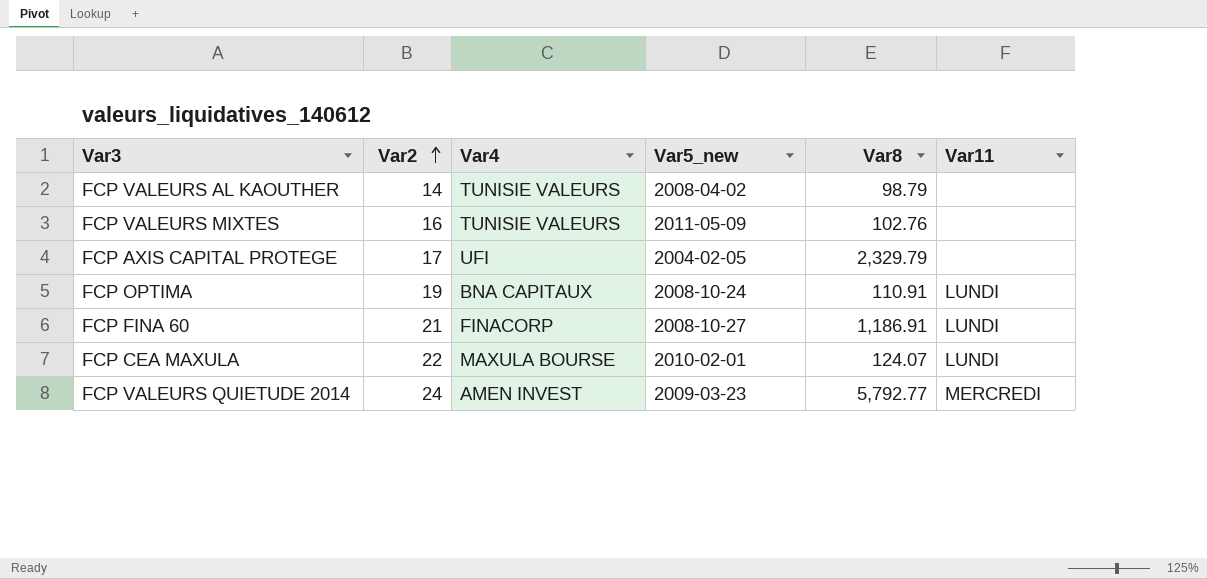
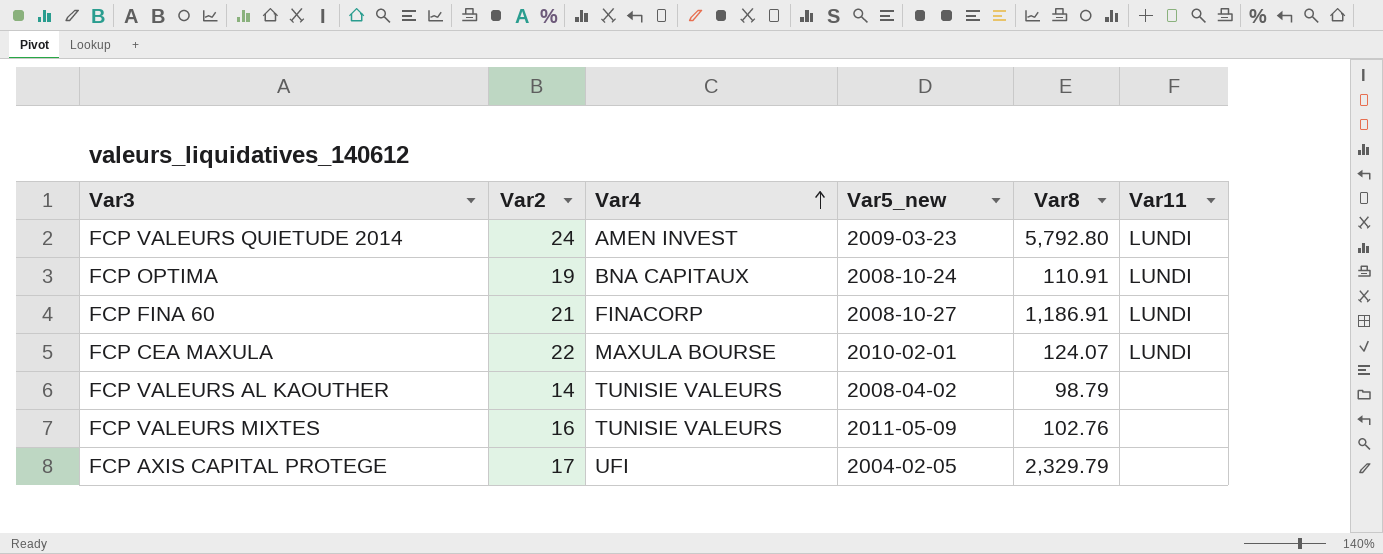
row order: Var2 ascending -> Var4 ascending
FCP VALEURS QUIETUDE 2014 | Var8: 5,792.77 -> 5,792.80
FCP VALEURS QUIETUDE 2014 | Var11: MERCREDI -> LUNDI

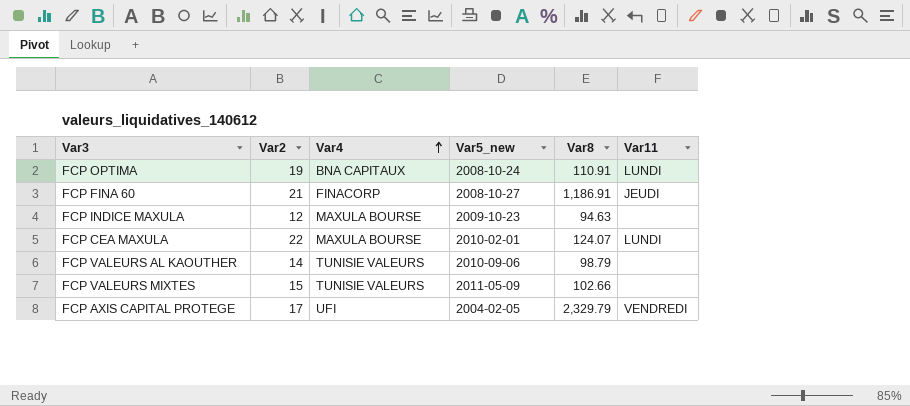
row FCP VALEURS QUIETUDE 2014: 24 | AMEN INVEST | 2009-03-23 | 5,792.80 | LUNDI -> none
FCP FINA 60 | Var11: LUNDI -> JEUDI
row FCP INDICE MAXULA: none -> 12 | MAXULA BOURSE | 2009-10-23 | 94.63 | none
FCP VALEURS AL KAOUTHER | Var5_new: 2008-04-02 -> 2010-09-06
FCP VALEURS MIXTES | Var2: 16 -> 15
FCP VALEURS MIXTES | Var8: 102.76 -> 102.66
FCP AXIS CAPITAL PROTEGE | Var11: none -> VENDREDI

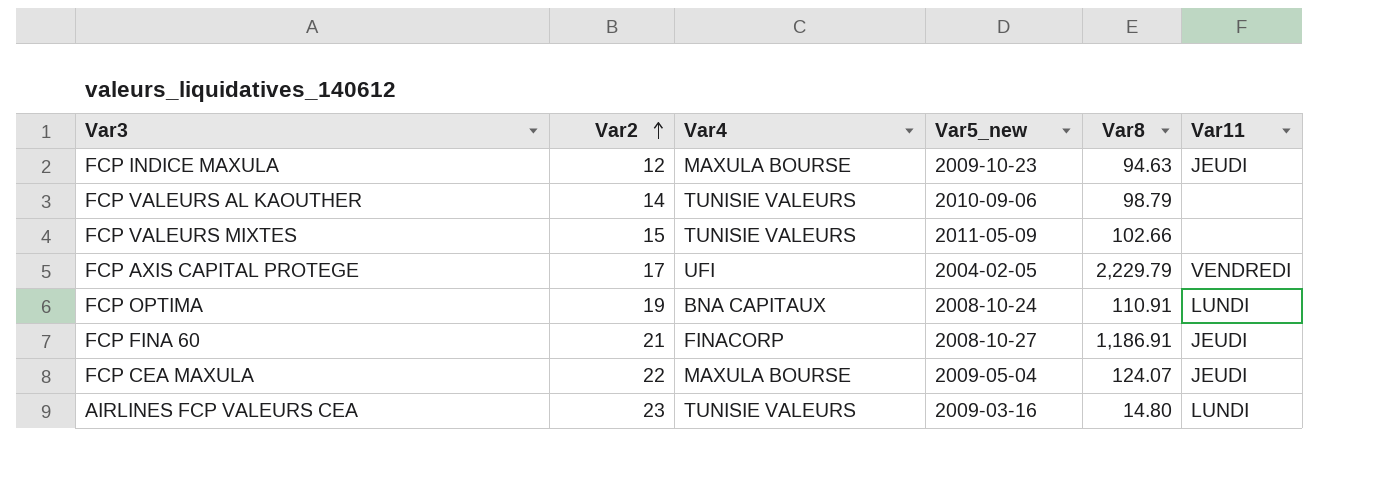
row order: Var4 ascending -> Var2 ascending
FCP INDICE MAXULA | Var11: none -> JEUDI
FCP AXIS CAPITAL PROTEGE | Var8: 2,329.79 -> 2,229.79
FCP CEA MAXULA | Var5_new: 2010-02-01 -> 2009-05-04
FCP CEA MAXULA | Var11: LUNDI -> JEUDI
row AIRLINES FCP VALEURS CEA: none -> 23 | TUNISIE VALEURS | 2009-03-16 | 14.80 | LUNDI

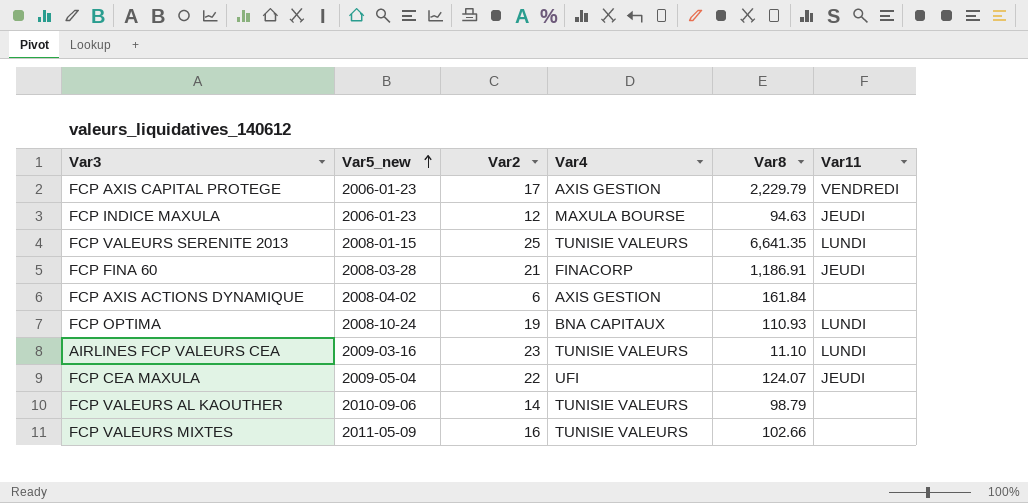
row order: Var2 ascending -> Var5_new ascending
column Var5_new | position: 4 -> 2
FCP AXIS CAPITAL PROTEGE | Var5_new: 2004-02-05 -> 2006-01-23
FCP AXIS CAPITAL PROTEGE | Var4: UFI -> AXIS GESTION
FCP INDICE MAXULA | Var5_new: 2009-10-23 -> 2006-01-23
row FCP VALEURS SERENITE 2013: none -> 2008-01-15 | 25 | TUNISIE VALEURS | 6,641.35 | LUNDI
FCP FINA 60 | Var5_new: 2008-10-27 -> 2008-03-28
row FCP AXIS ACTIONS DYNAMIQUE: none -> 2008-04-02 | 6 | AXIS GESTION | 161.84 | none
FCP OPTIMA | Var8: 110.91 -> 110.93
AIRLINES FCP VALEURS CEA | Var8: 14.80 -> 11.10
FCP CEA MAXULA | Var4: MAXULA BOURSE -> UFI
FCP VALEURS MIXTES | Var2: 15 -> 16

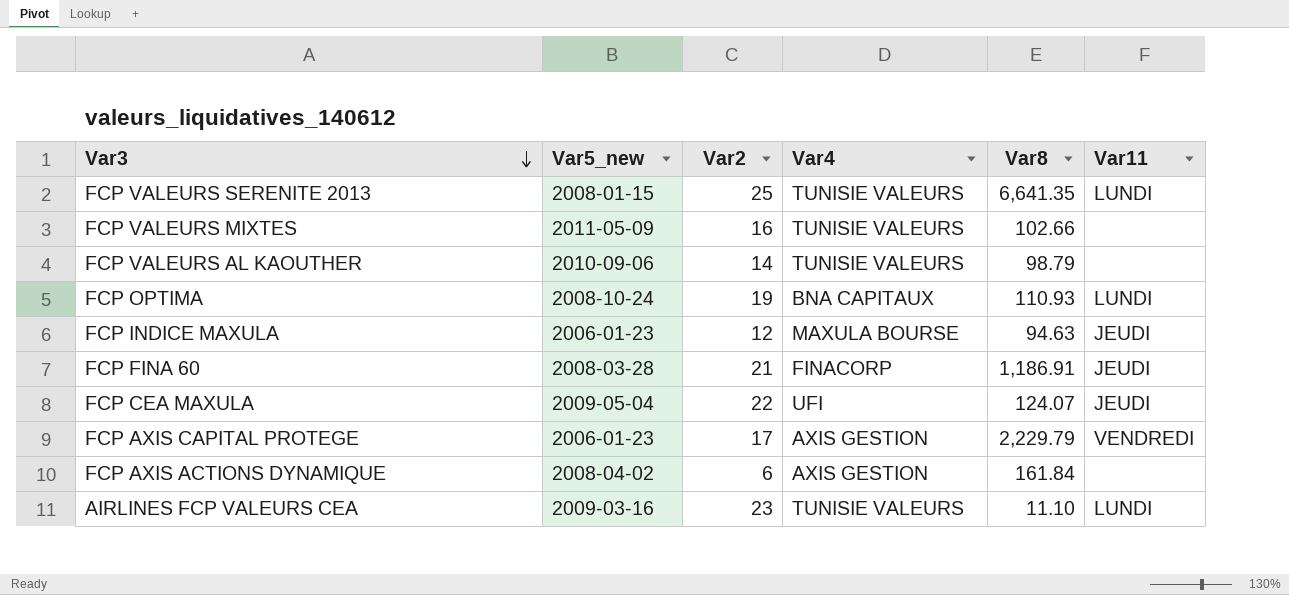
row order: Var5_new ascending -> Var3 descending

